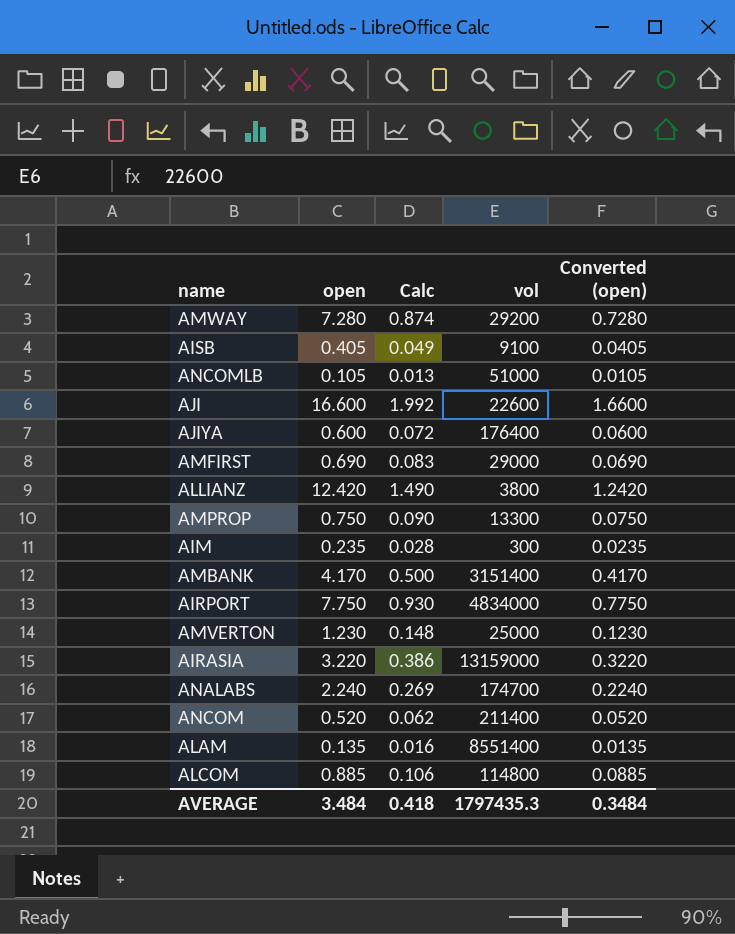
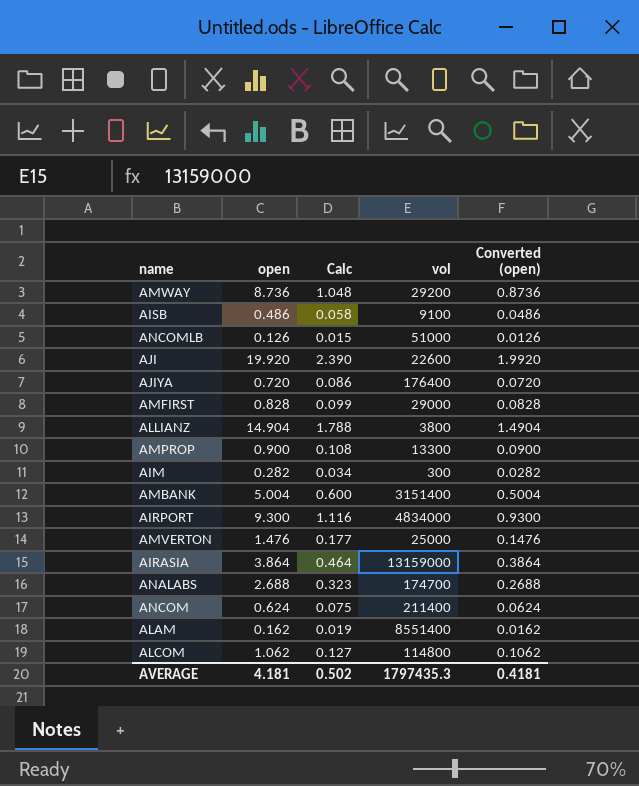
AMWAY | open: 7.280 -> 8.736
AMWAY | Calc: 0.874 -> 1.048
AMWAY | Converted (open): 0.7280 -> 0.8736
AISB | open: 0.405 -> 0.486
AISB | Calc: 0.049 -> 0.058
AISB | Converted (open): 0.0405 -> 0.0486
ANCOMLB | open: 0.105 -> 0.126
ANCOMLB | Calc: 0.013 -> 0.015
ANCOMLB | Converted (open): 0.0105 -> 0.0126
AJI | open: 16.600 -> 19.920
AJI | Calc: 1.992 -> 2.390
AJI | Converted (open): 1.6600 -> 1.9920
AJIYA | open: 0.600 -> 0.720
AJIYA | Calc: 0.072 -> 0.086
AJIYA | Converted (open): 0.0600 -> 0.0720
AMFIRST | open: 0.690 -> 0.828
AMFIRST | Calc: 0.083 -> 0.099
AMFIRST | Converted (open): 0.0690 -> 0.0828
ALLIANZ | open: 12.420 -> 14.904
ALLIANZ | Calc: 1.490 -> 1.788
ALLIANZ | Converted (open): 1.2420 -> 1.4904
AMPROP | open: 0.750 -> 0.900
AMPROP | Calc: 0.090 -> 0.108
AMPROP | Converted (open): 0.0750 -> 0.0900
AIM | open: 0.235 -> 0.282
AIM | Calc: 0.028 -> 0.034
AIM | Converted (open): 0.0235 -> 0.0282
AMBANK | open: 4.170 -> 5.004
AMBANK | Calc: 0.500 -> 0.600
AMBANK | Converted (open): 0.4170 -> 0.5004
AIRPORT | open: 7.750 -> 9.300
AIRPORT | Calc: 0.930 -> 1.116
AIRPORT | Converted (open): 0.7750 -> 0.9300
AMVERTON | open: 1.230 -> 1.476
AMVERTON | Calc: 0.148 -> 0.177
AMVERTON | Converted (open): 0.1230 -> 0.1476
AIRASIA | open: 3.220 -> 3.864
AIRASIA | Calc: 0.386 -> 0.464
AIRASIA | Converted (open): 0.3220 -> 0.3864
ANALABS | open: 2.240 -> 2.688
ANALABS | Calc: 0.269 -> 0.323
ANALABS | Converted (open): 0.2240 -> 0.2688
ANCOM | open: 0.520 -> 0.624
ANCOM | Calc: 0.062 -> 0.075
ANCOM | Converted (open): 0.0520 -> 0.0624
ALAM | open: 0.135 -> 0.162
ALAM | Calc: 0.016 -> 0.019
ALAM | Converted (open): 0.0135 -> 0.0162
ALCOM | open: 0.885 -> 1.062
ALCOM | Calc: 0.106 -> 0.127
ALCOM | Converted (open): 0.0885 -> 0.1062
AVERAGE | open: 3.484 -> 4.181
AVERAGE | Calc: 0.418 -> 0.502
AVERAGE | Converted (open): 0.3484 -> 0.4181

